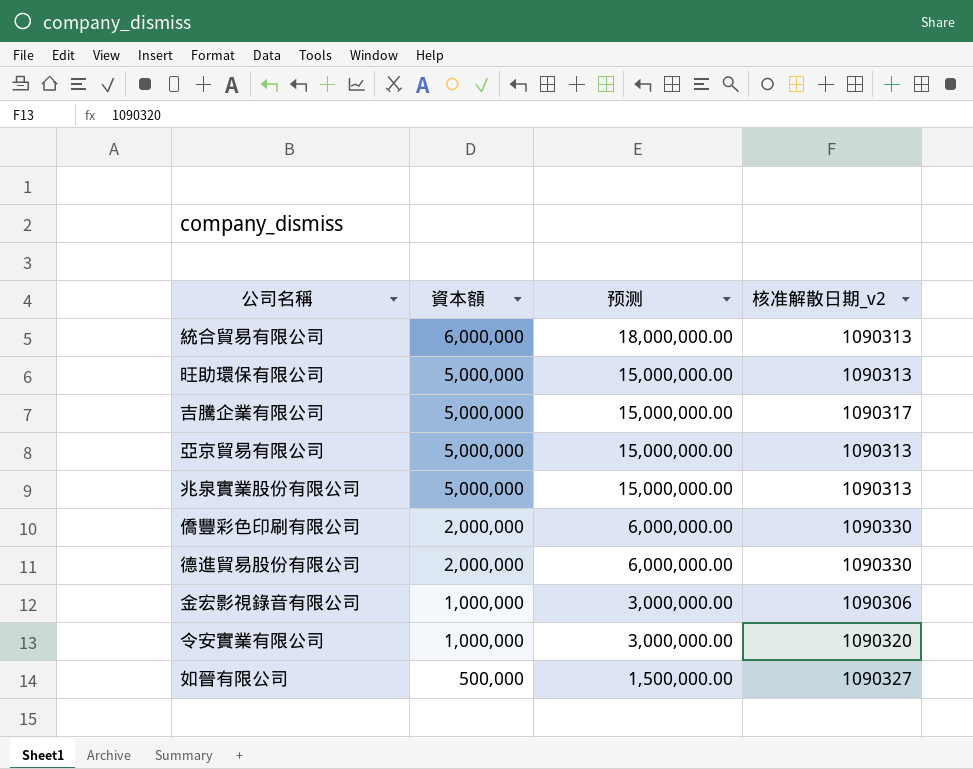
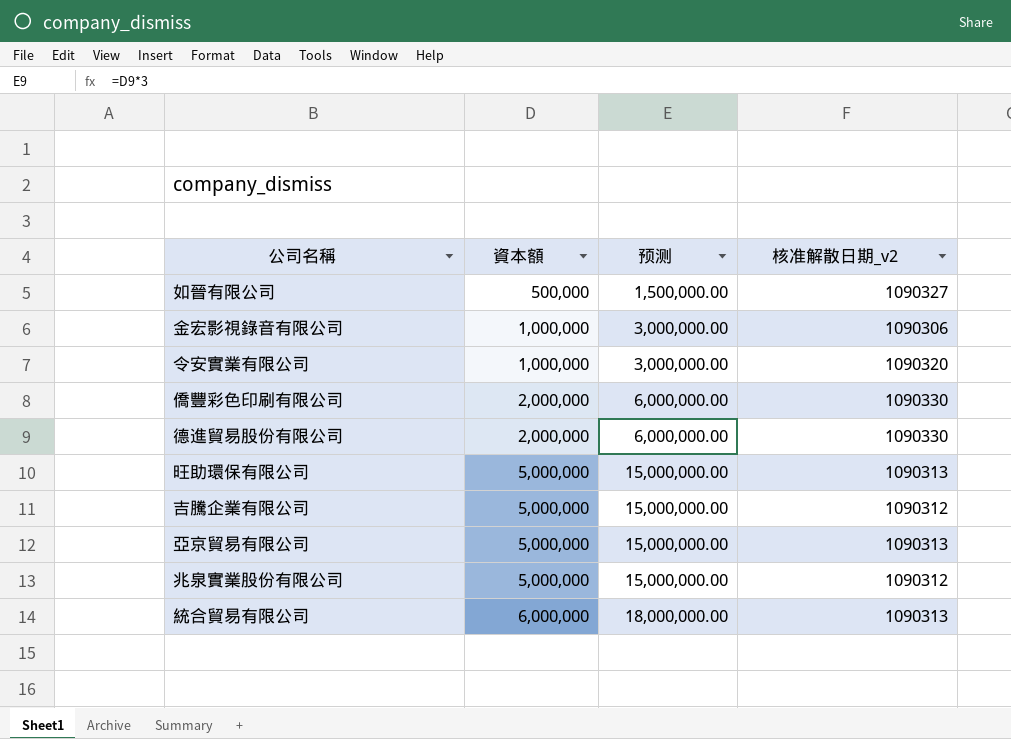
row order: 資本額 descending -> 資本額 ascending
吉騰企業有限公司 | 核准解散日期_v2: 1090317 -> 1090312
兆泉實業股份有限公司 | 核准解散日期_v2: 1090313 -> 1090312

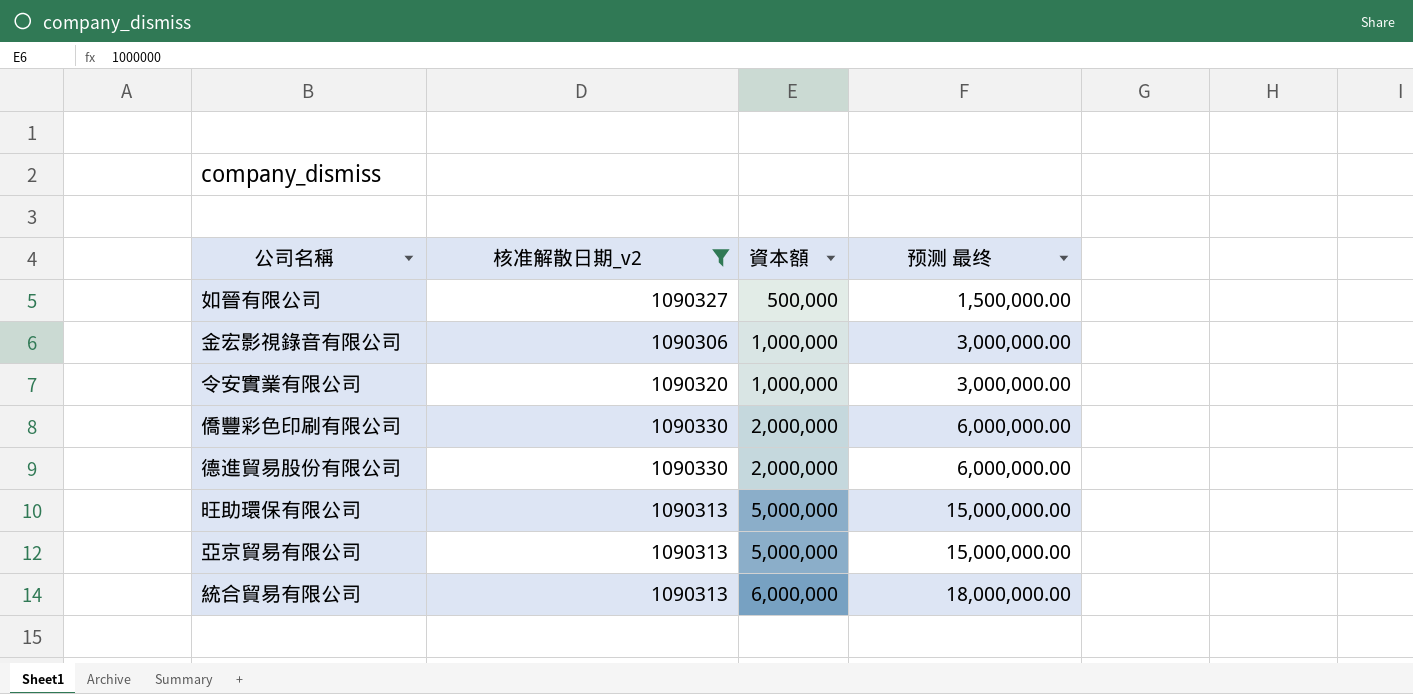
filter: none -> 核准解散日期_v2 != 1090312
column 核准解散日期_v2 | position: 4 -> 2
column name: 预测 -> 预测 最终

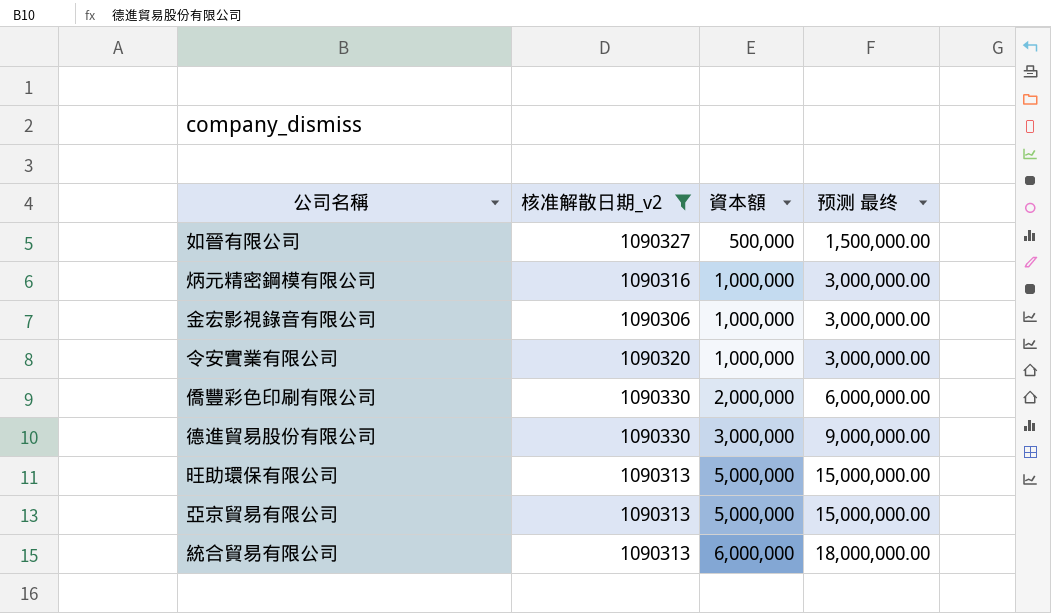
row 炳元精密鋼模有限公司: none -> 1090316 | 1,000,000 | 3,000,000.00
德進貿易股份有限公司 | 資本額: 2,000,000 -> 3,000,000
德進貿易股份有限公司 | 预测 最终: 6,000,000.00 -> 9,000,000.00

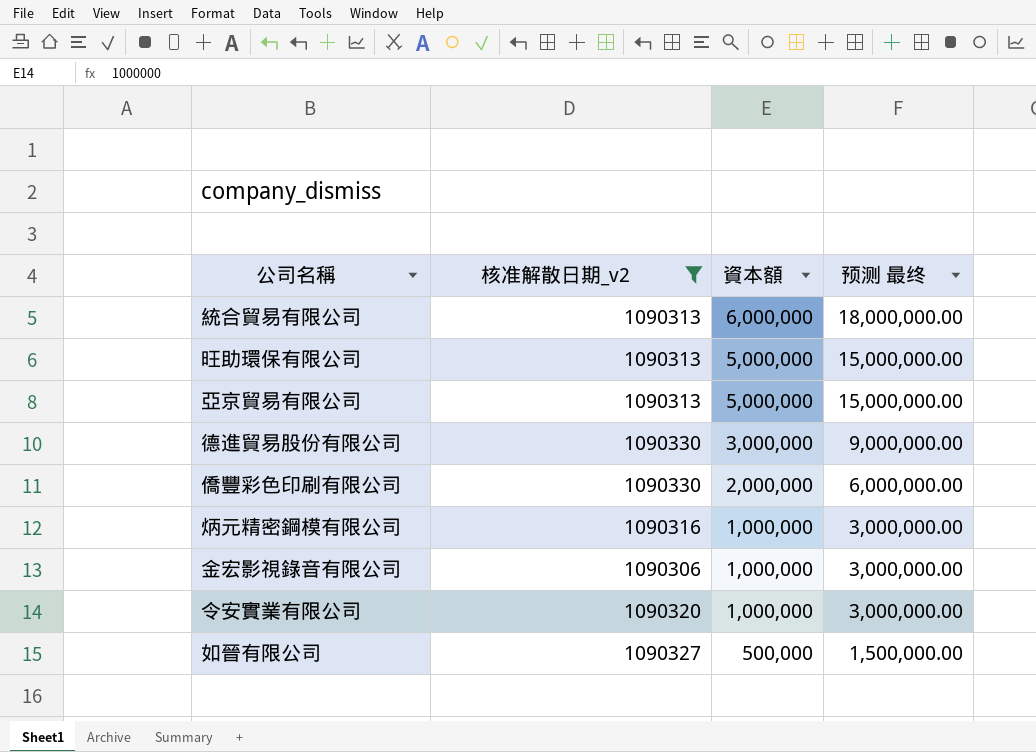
row order: 資本額 ascending -> 資本額 descending

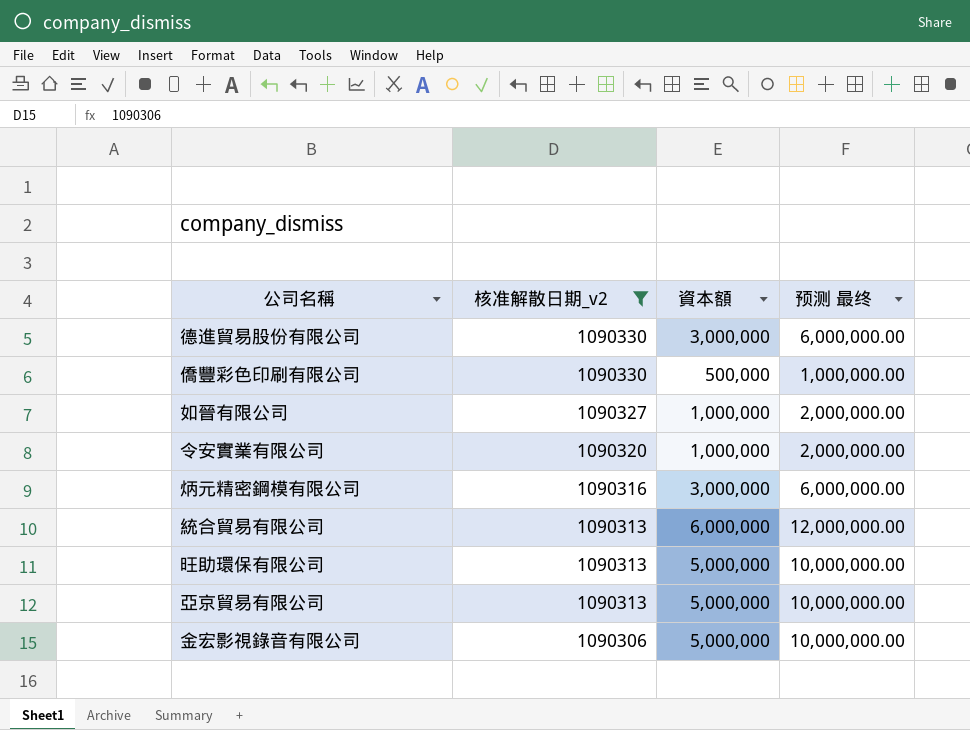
row order: 資本額 descending -> 核准解散日期_v2 descending
column 预测 最终 | formula: [資本額] * 3 -> [資本額] * 2
僑豐彩色印刷有限公司 | 資本額: 2,000,000 -> 500,000
如晉有限公司 | 資本額: 500,000 -> 1,000,000
炳元精密鋼模有限公司 | 資本額: 1,000,000 -> 3,000,000
金宏影視錄音有限公司 | 資本額: 1,000,000 -> 5,000,000

